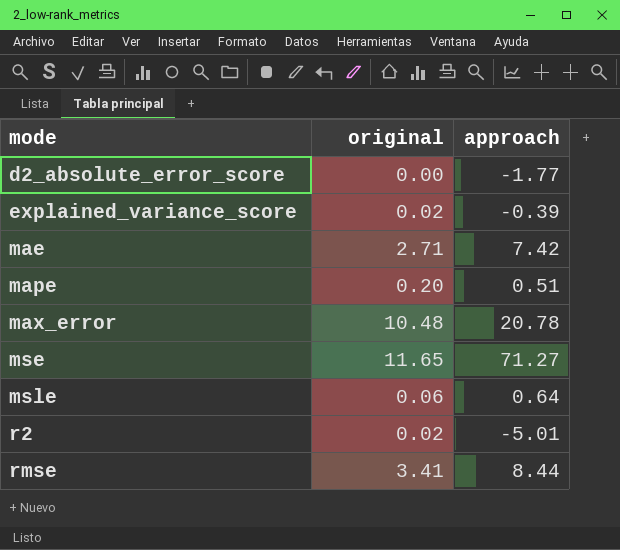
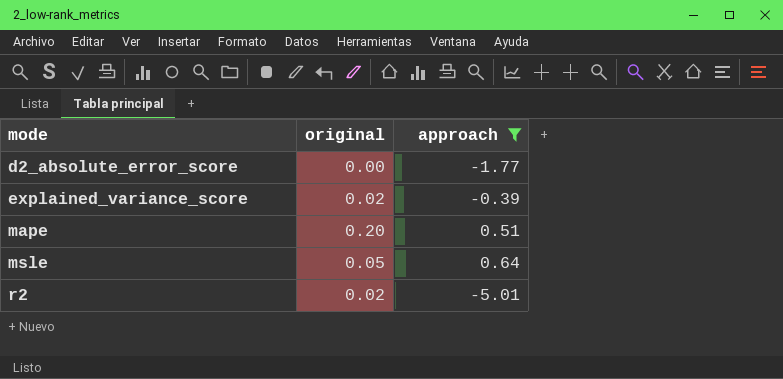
filter: none -> approach <= 0.64
msle | original: 0.06 -> 0.05

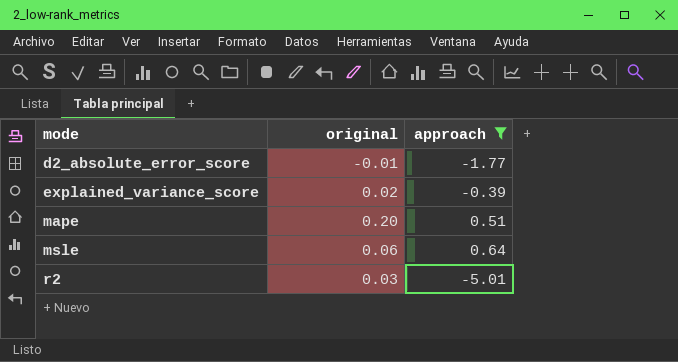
d2_absolute_error_score | original: 0.00 -> -0.01
msle | original: 0.05 -> 0.06
r2 | original: 0.02 -> 0.03

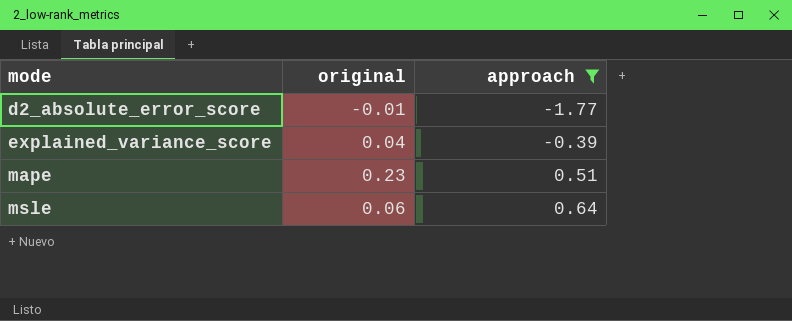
row r2: 0.03 | -5.01 -> none
explained_variance_score | original: 0.02 -> 0.04
mape | original: 0.20 -> 0.23

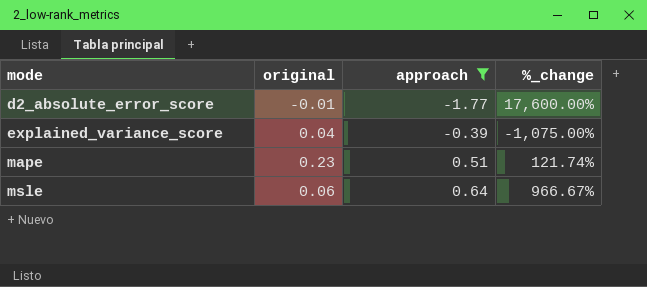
column %_change | formula: none -> ([approach] - [original]) / [original]

